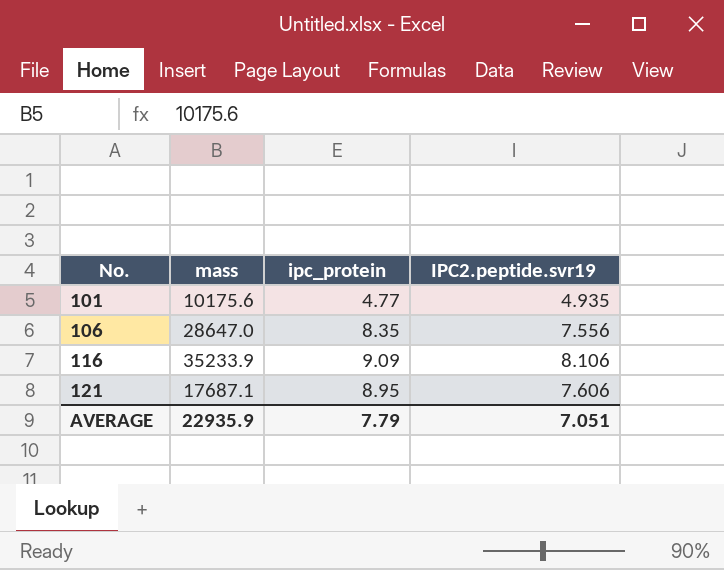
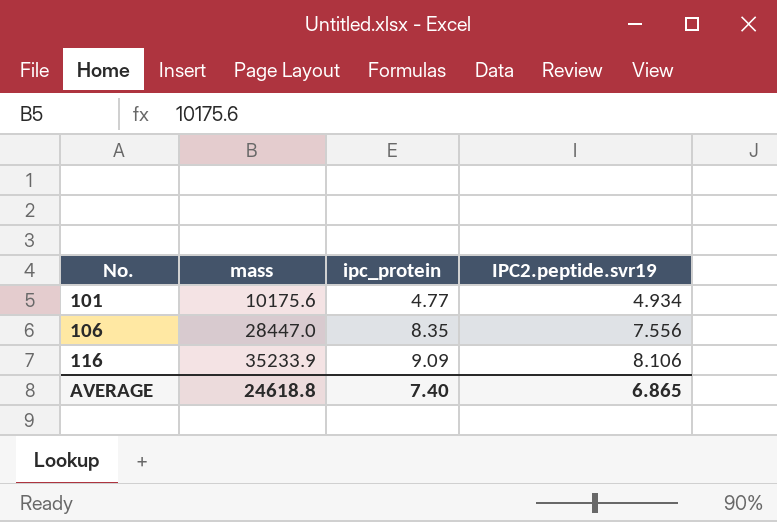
row 121: 17687.1 | 8.95 | 7.606 -> none
101 | IPC2.peptide.svr19: 4.935 -> 4.934
106 | mass: 28647.0 -> 28447.0
AVERAGE | mass: 22935.9 -> 24618.8
AVERAGE | ipc_protein: 7.79 -> 7.40
AVERAGE | IPC2.peptide.svr19: 7.051 -> 6.865

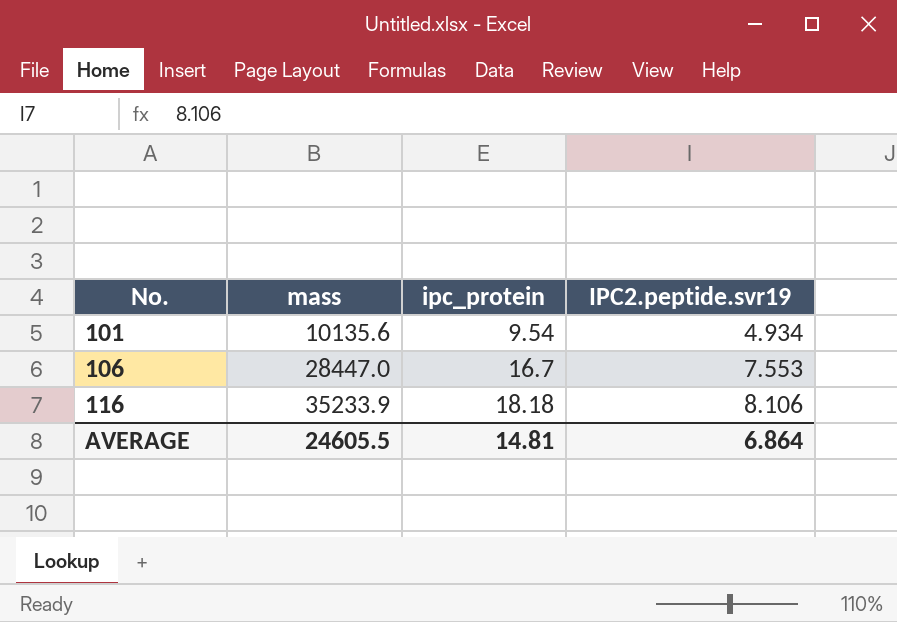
101 | mass: 10175.6 -> 10135.6
101 | ipc_protein: 4.77 -> 9.54
106 | ipc_protein: 8.35 -> 16.7
106 | IPC2.peptide.svr19: 7.556 -> 7.553
116 | ipc_protein: 9.09 -> 18.18
AVERAGE | mass: 24618.8 -> 24605.5
AVERAGE | ipc_protein: 7.40 -> 14.81
AVERAGE | IPC2.peptide.svr19: 6.865 -> 6.864

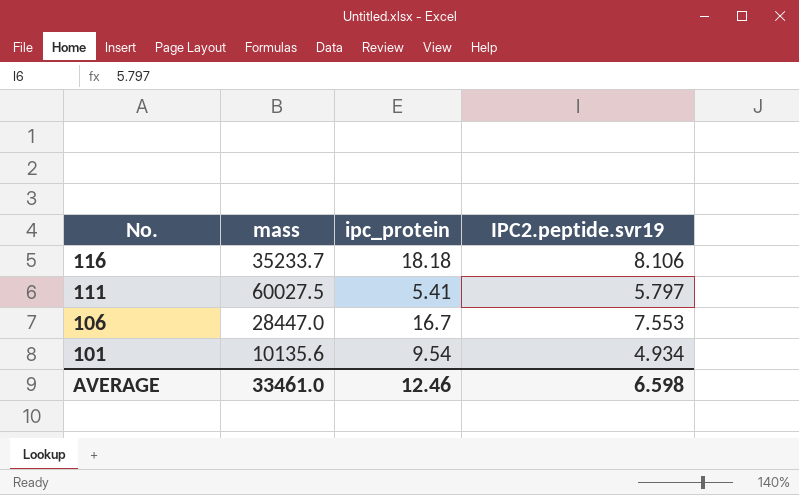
row order: No. ascending -> No. descending
116 | mass: 35233.9 -> 35233.7
row 111: none -> 60027.5 | 5.41 | 5.797
AVERAGE | mass: 24605.5 -> 33461.0
AVERAGE | ipc_protein: 14.81 -> 12.46
AVERAGE | IPC2.peptide.svr19: 6.864 -> 6.598

